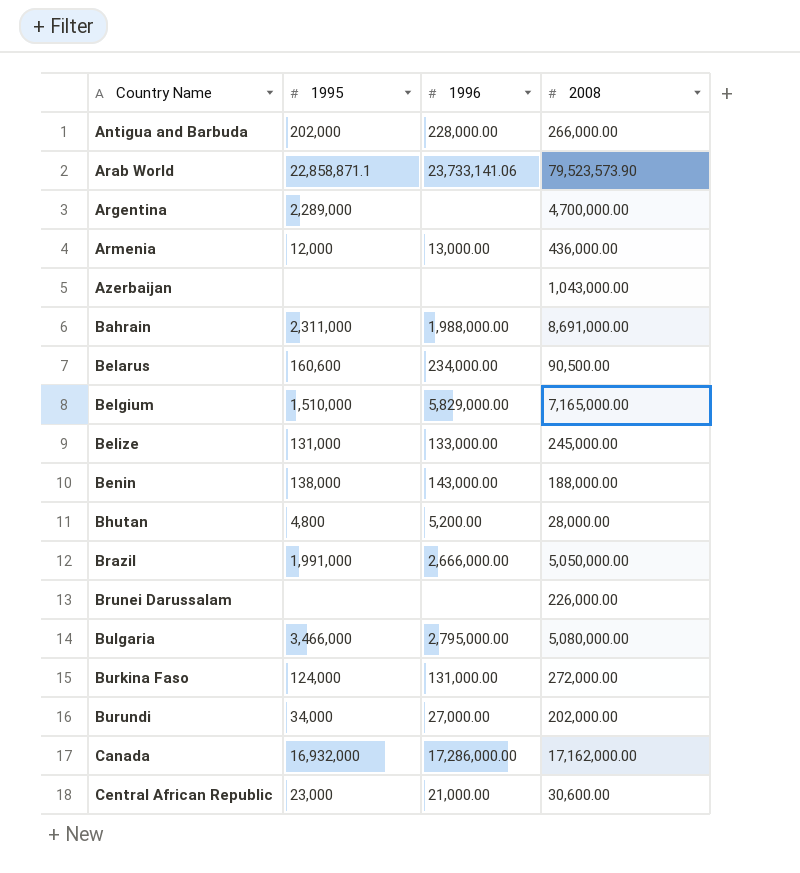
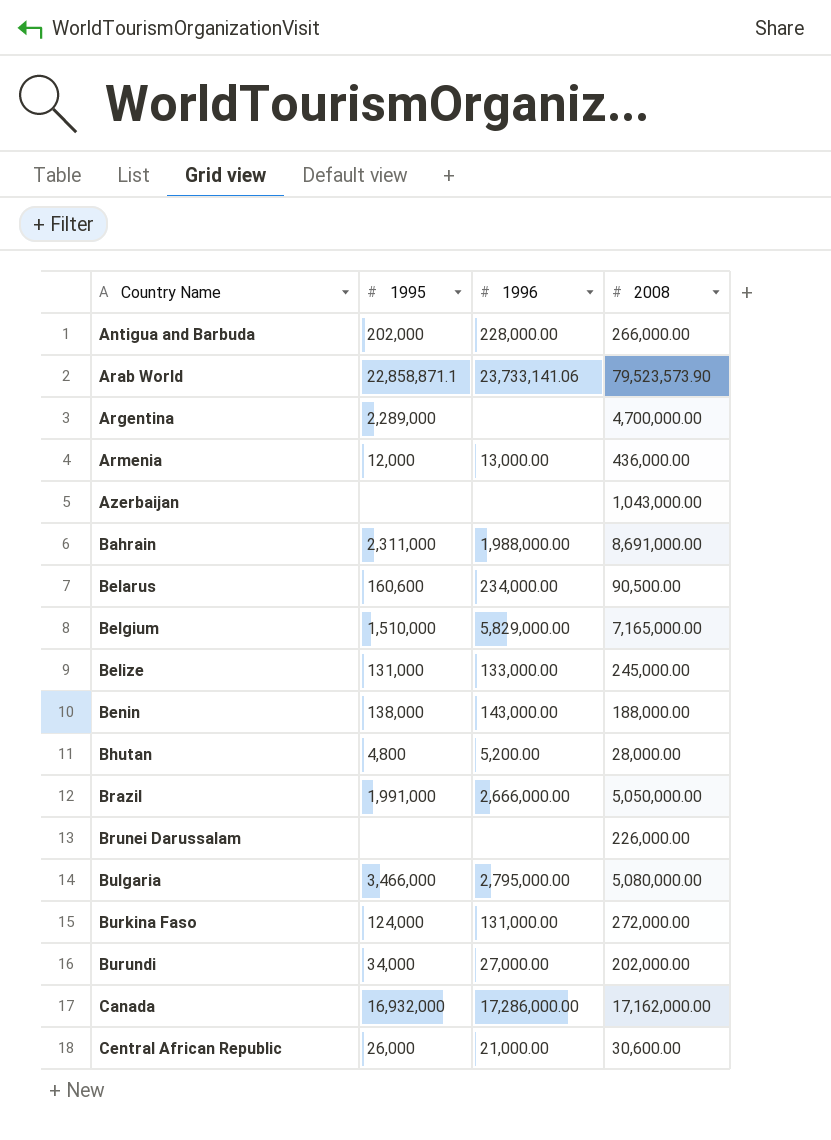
Central African Republic | 1995: 23,000 -> 26,000

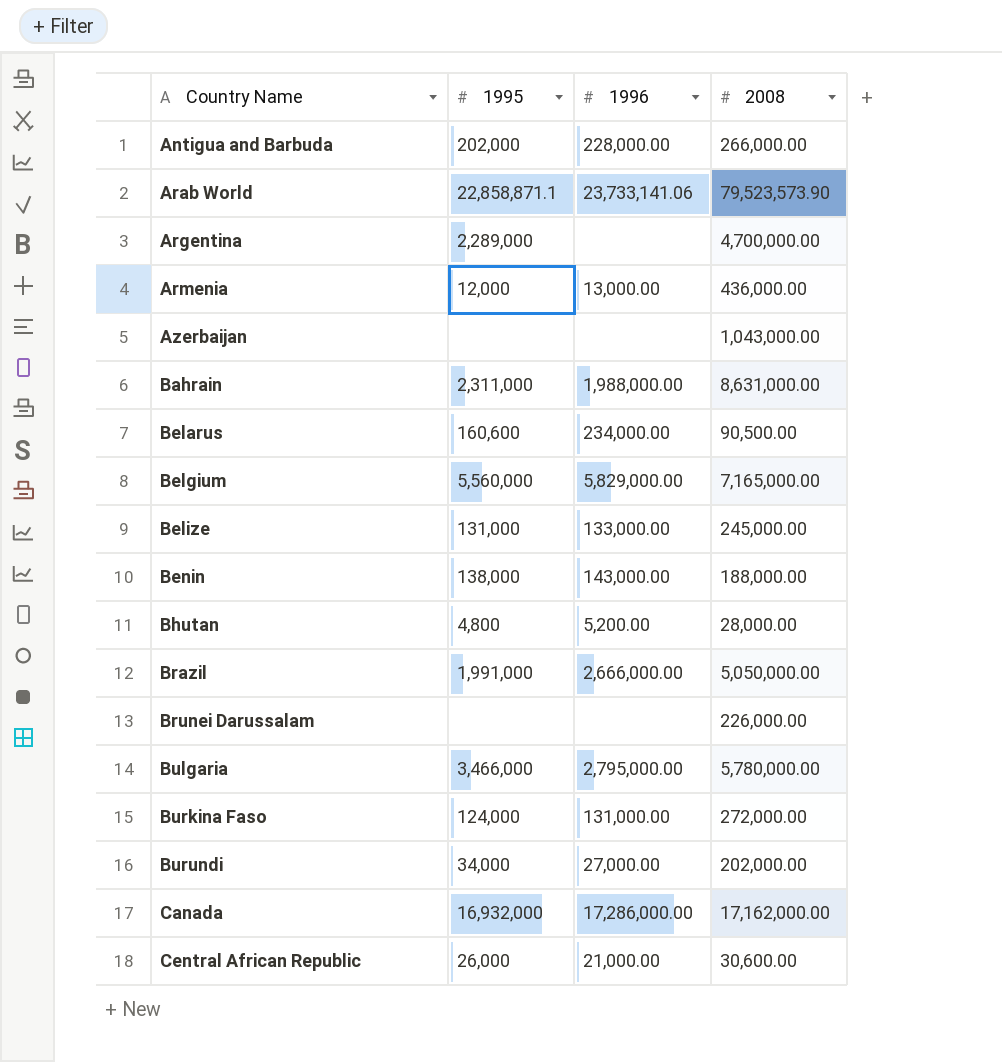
Bahrain | 2008: 8,691,000.00 -> 8,631,000.00
Belgium | 1995: 1,510,000 -> 5,560,000
Bulgaria | 2008: 5,080,000.00 -> 5,780,000.00

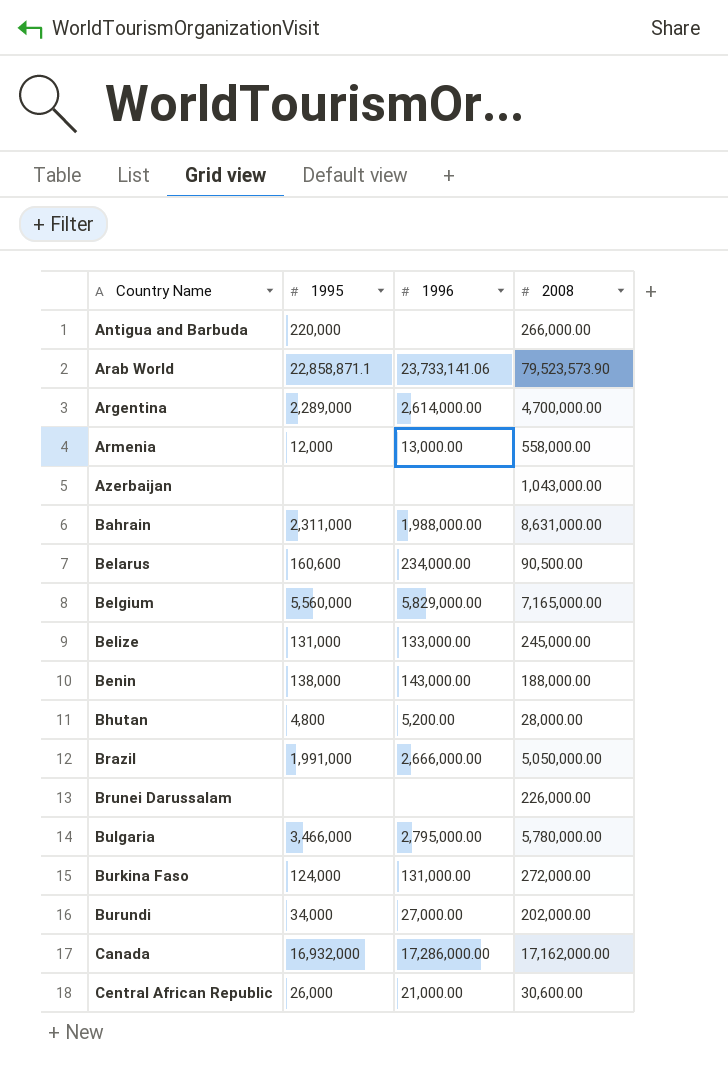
Antigua and Barbuda | 1995: 202,000 -> 220,000
Antigua and Barbuda | 1996: 228,000.00 -> none
Argentina | 1996: none -> 2,614,000.00
Armenia | 2008: 436,000.00 -> 558,000.00

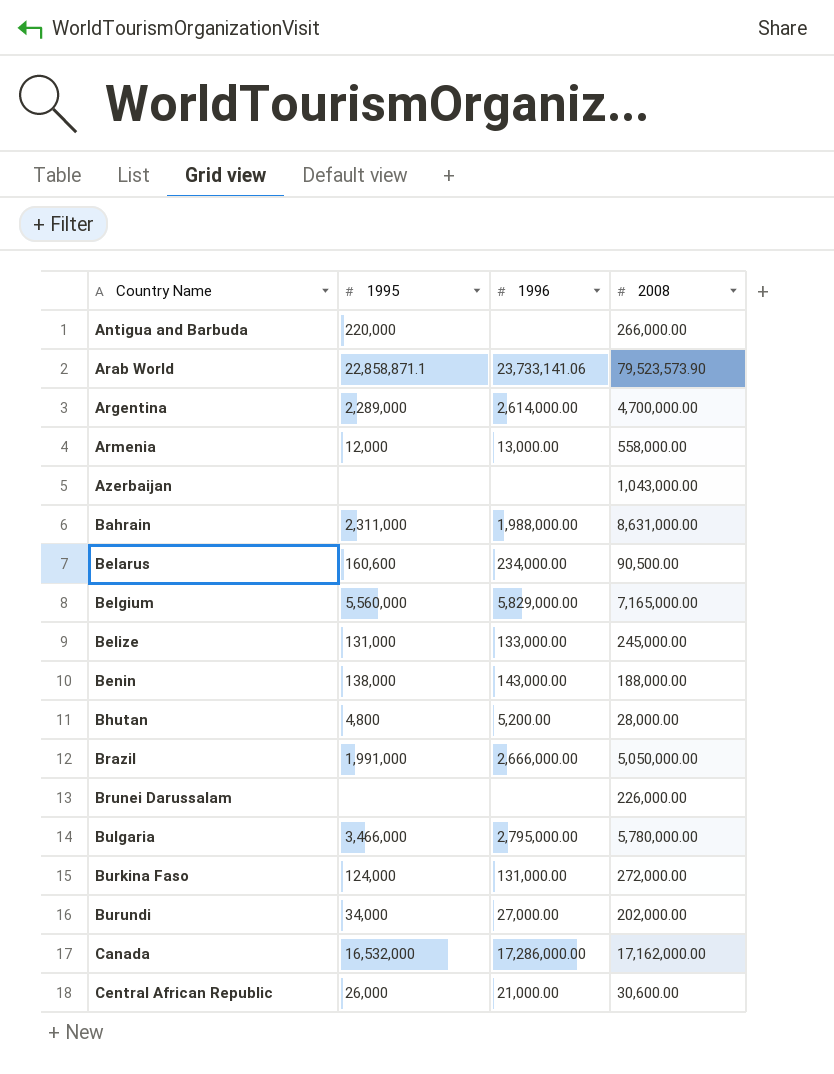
Canada | 1995: 16,932,000 -> 16,532,000

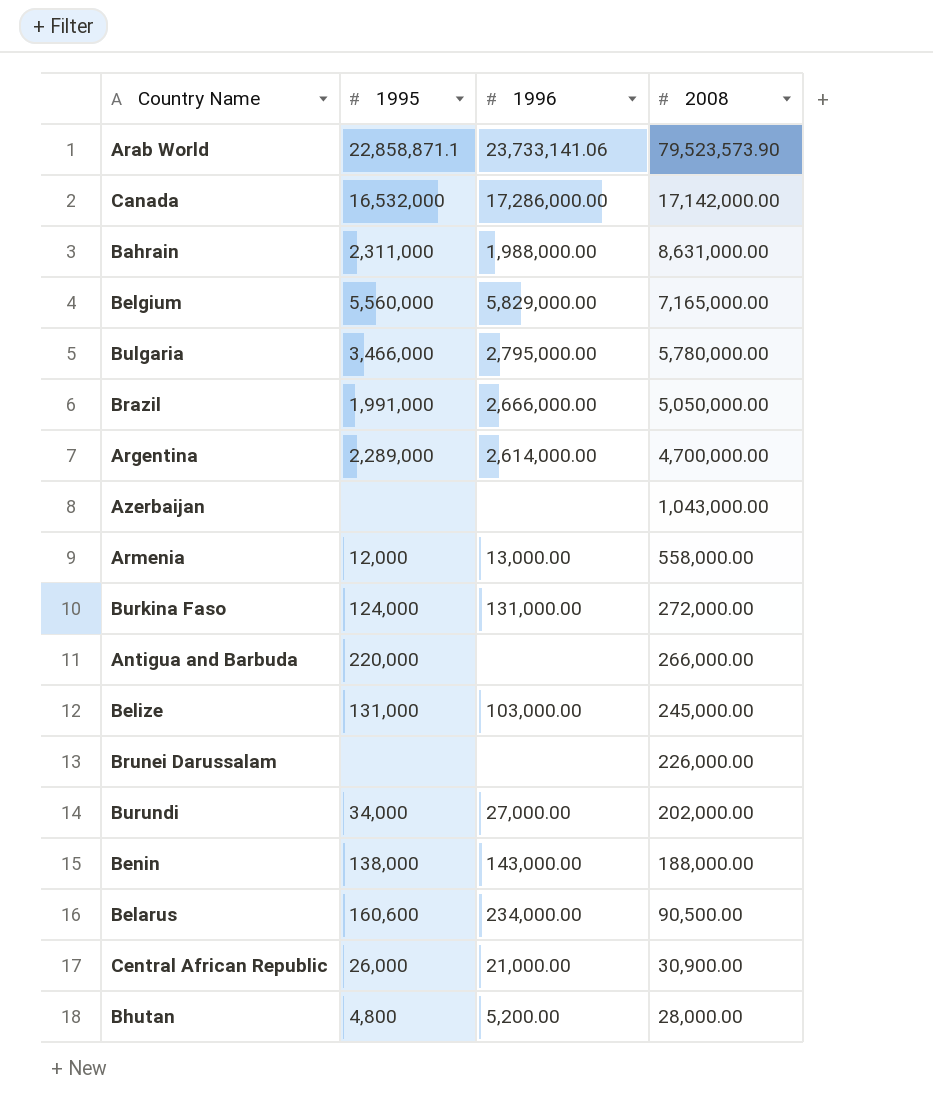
row order: Country Name ascending -> 2008 descending
Canada | 2008: 17,162,000.00 -> 17,142,000.00
Belize | 1996: 133,000.00 -> 103,000.00
Central African Republic | 2008: 30,600.00 -> 30,900.00

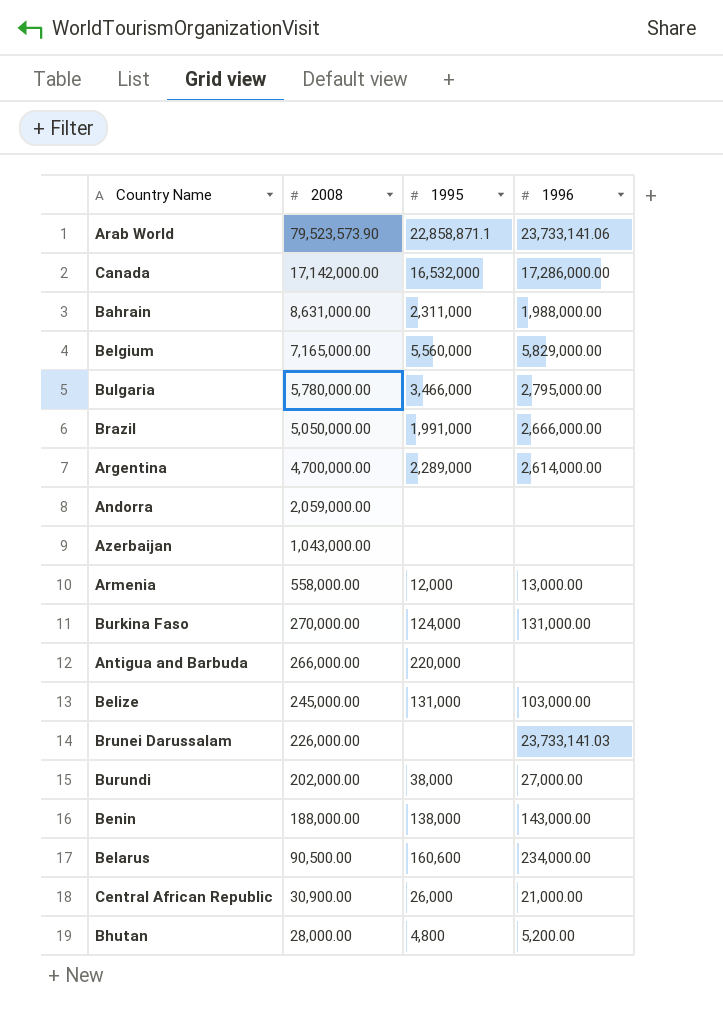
column 2008 | position: 4 -> 2
row Andorra: none -> 2,059,000.00 | none | none
Burkina Faso | 2008: 272,000.00 -> 270,000.00
Brunei Darussalam | 1996: none -> 23,733,141.03
Burundi | 1995: 34,000 -> 38,000

